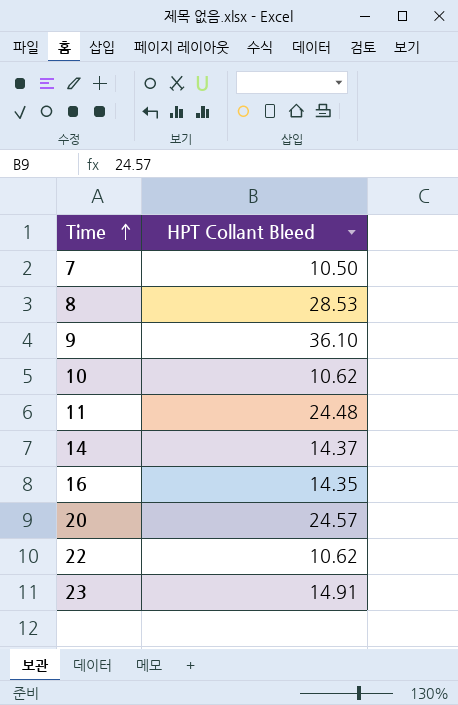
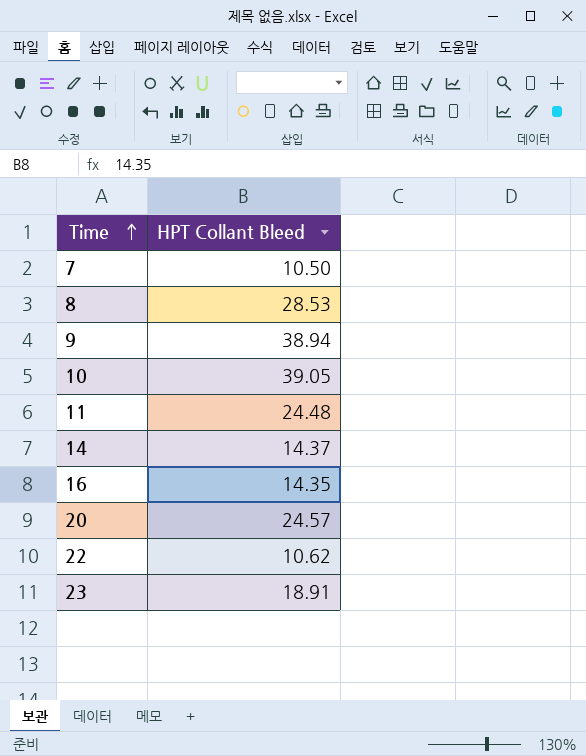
9 | HPT Collant Bleed: 36.10 -> 38.94
10 | HPT Collant Bleed: 10.62 -> 39.05
23 | HPT Collant Bleed: 14.91 -> 18.91

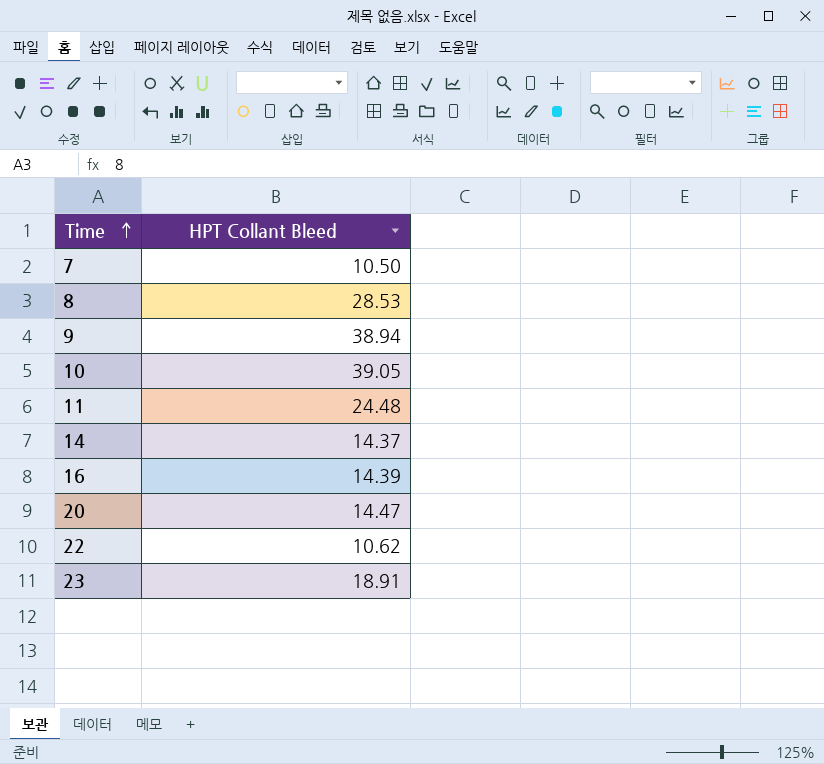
16 | HPT Collant Bleed: 14.35 -> 14.39
20 | HPT Collant Bleed: 24.57 -> 14.47

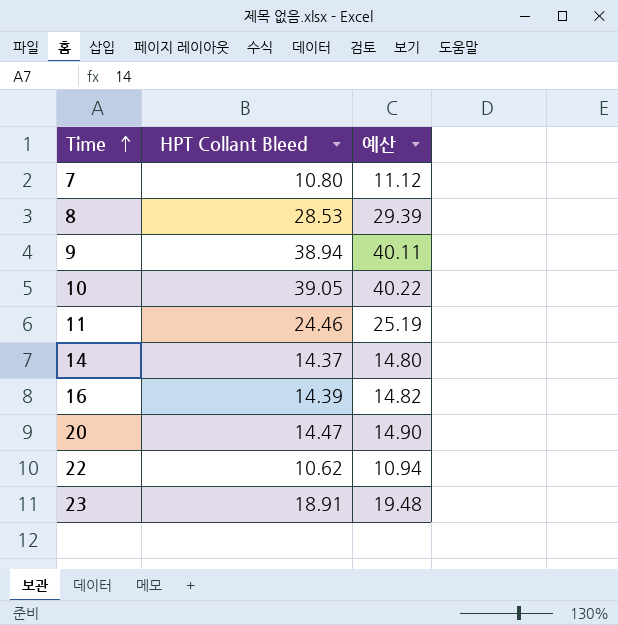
column 예산 | formula: none -> [HPT Collant Bleed] * 1.03
7 | HPT Collant Bleed: 10.50 -> 10.80
11 | HPT Collant Bleed: 24.48 -> 24.46

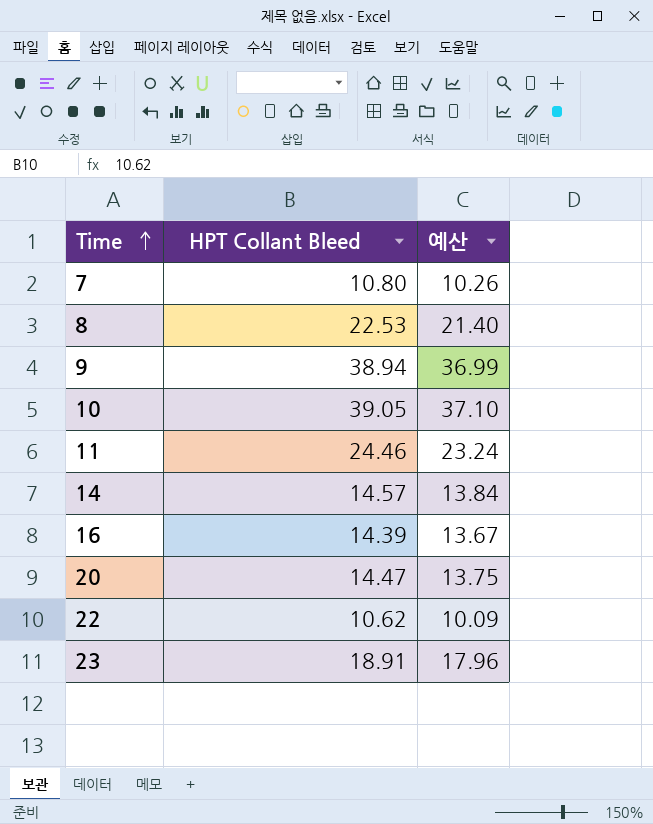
column 예산 | formula: [HPT Collant Bleed] * 1.03 -> [HPT Collant Bleed] * 0.95
8 | HPT Collant Bleed: 28.53 -> 22.53
14 | HPT Collant Bleed: 14.37 -> 14.57

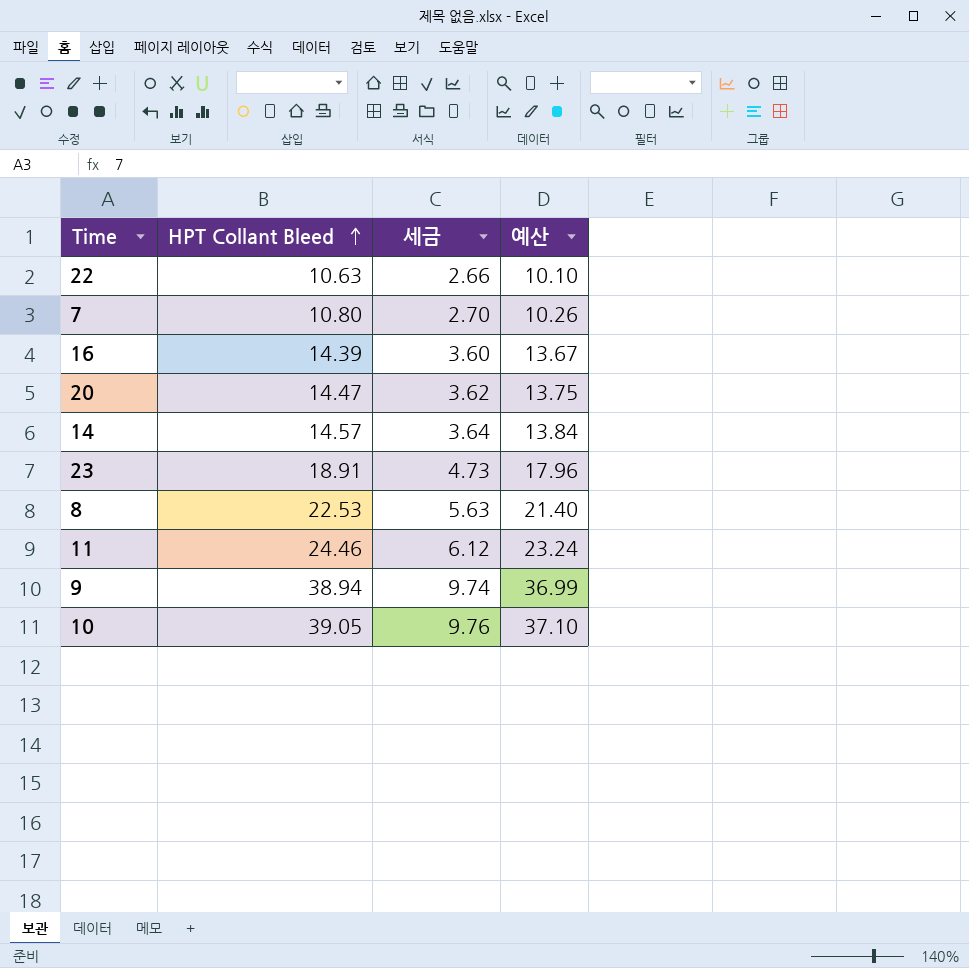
row order: Time ascending -> HPT Collant Bleed ascending
column 세금 | formula: none -> [HPT Collant Bleed] * 0.25
22 | HPT Collant Bleed: 10.62 -> 10.63
22 | 예산: 10.09 -> 10.10

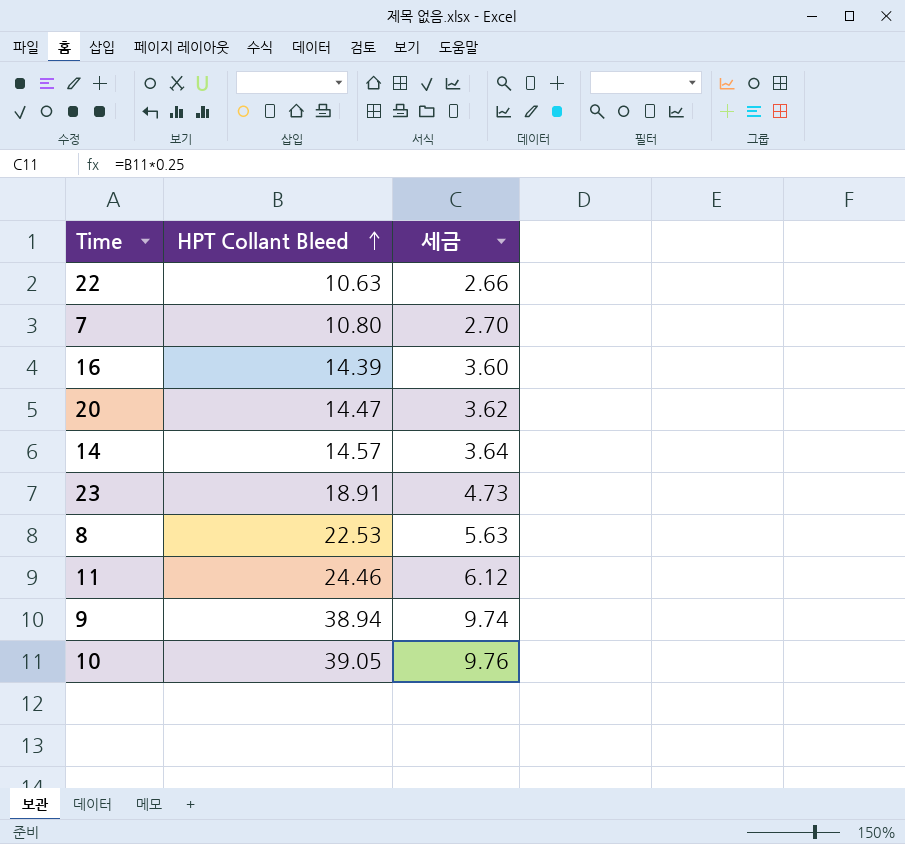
column 예산 | formula: [HPT Collant Bleed] * 0.95 -> none

